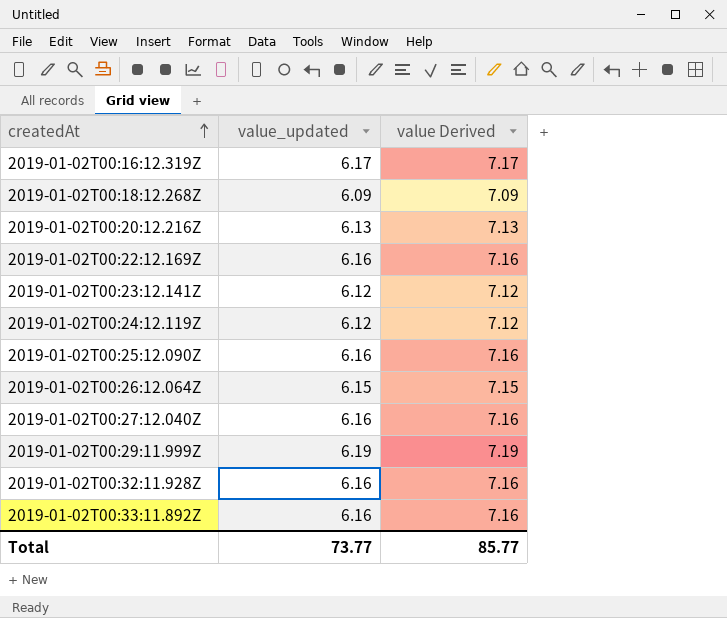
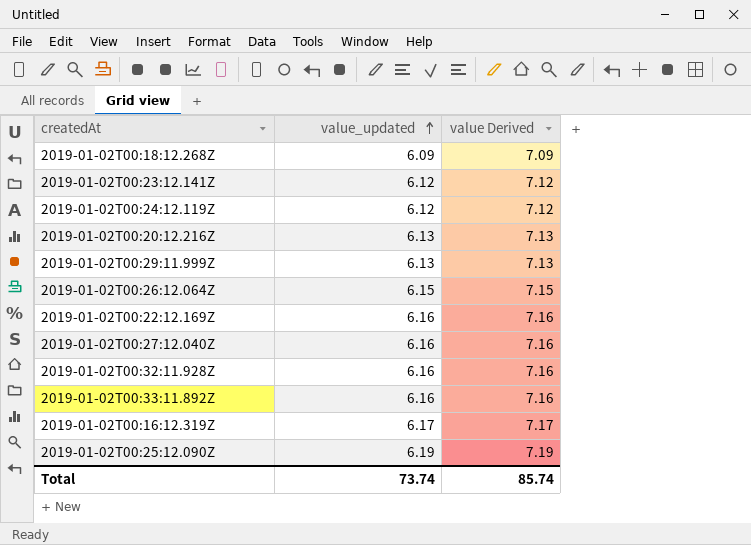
row order: createdAt ascending -> value_updated ascending
2019-01-02T00:29:11.999Z | value_updated: 6.19 -> 6.13
2019-01-02T00:29:11.999Z | value Derived: 7.19 -> 7.13
2019-01-02T00:25:12.090Z | value_updated: 6.16 -> 6.19
2019-01-02T00:25:12.090Z | value Derived: 7.16 -> 7.19
Total | value_updated: 73.77 -> 73.74
Total | value Derived: 85.77 -> 85.74

